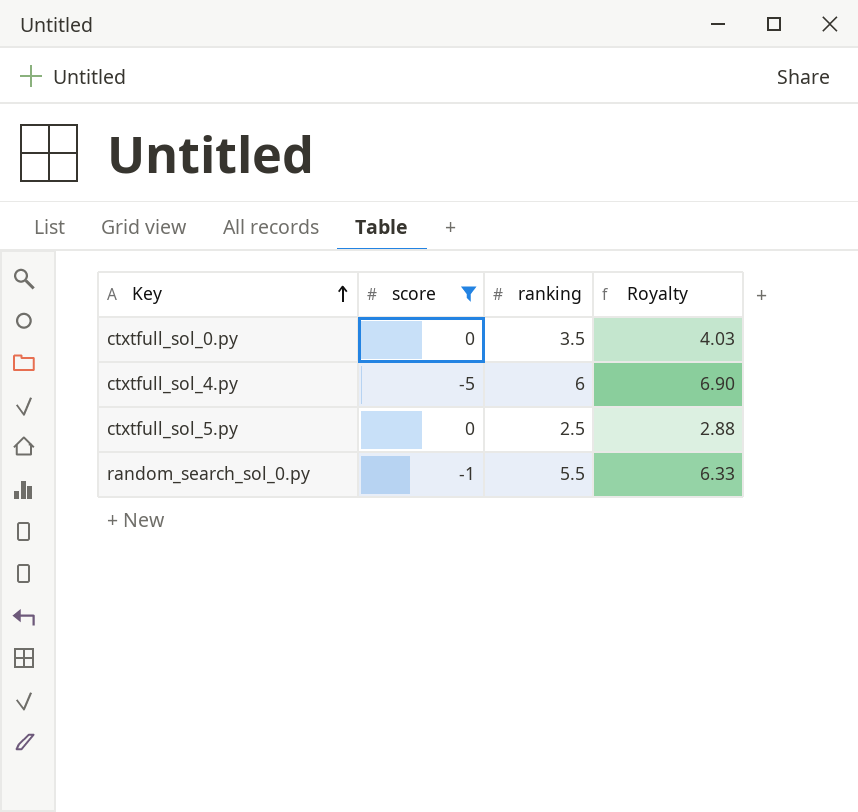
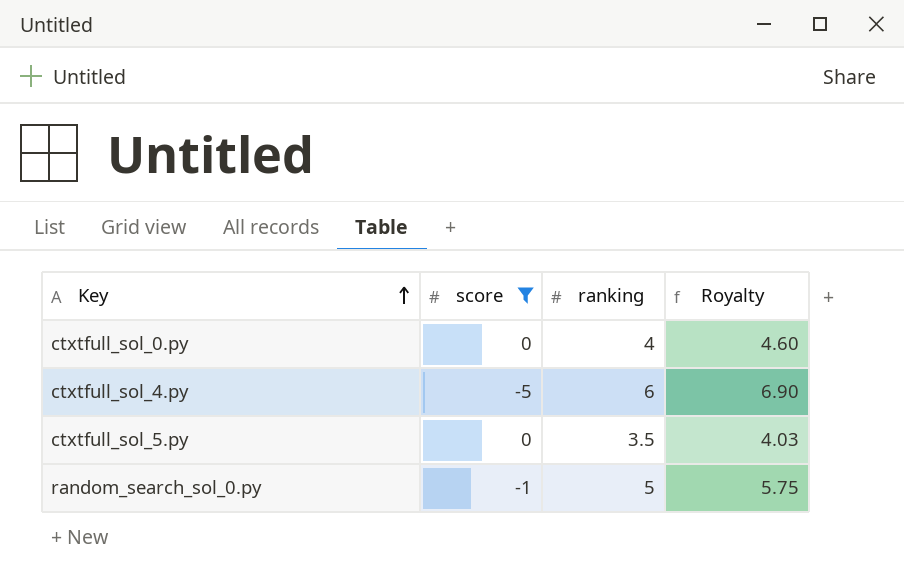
ctxtfull_sol_0.py | ranking: 3.5 -> 4
ctxtfull_sol_0.py | Royalty: 4.03 -> 4.60
ctxtfull_sol_5.py | ranking: 2.5 -> 3.5
ctxtfull_sol_5.py | Royalty: 2.88 -> 4.03
random_search_sol_0.py | ranking: 5.5 -> 5
random_search_sol_0.py | Royalty: 6.33 -> 5.75

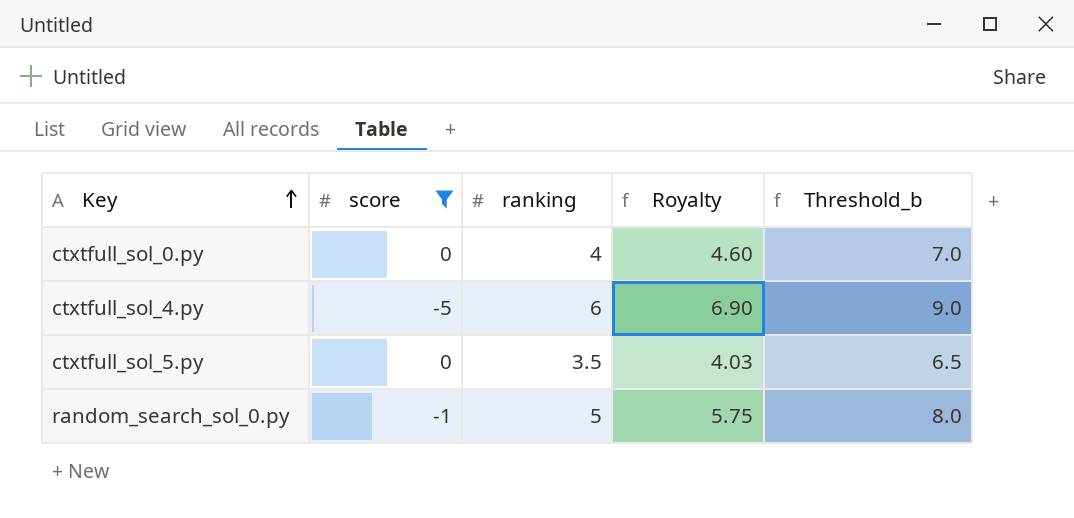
column Threshold_b | formula: none -> [ranking] + 3

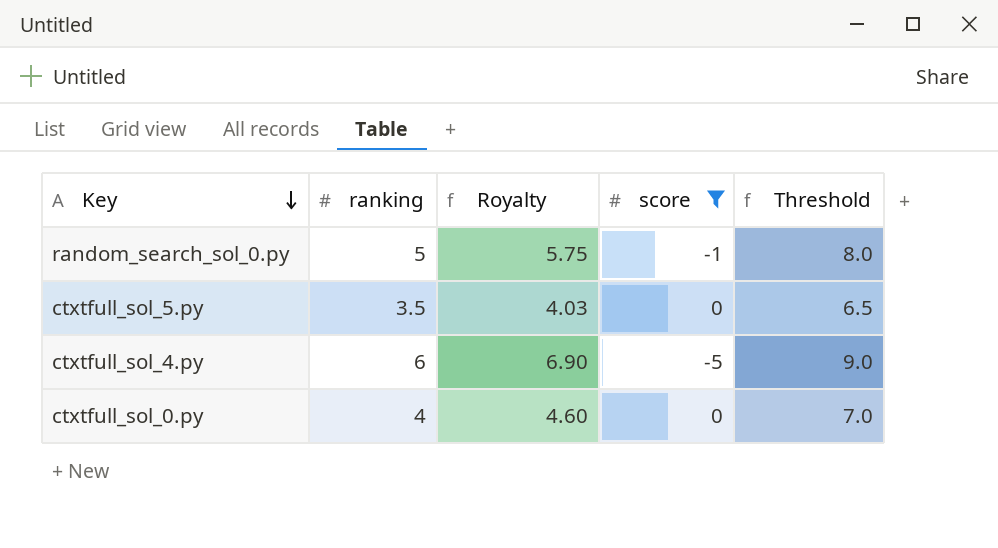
row order: Key ascending -> Key descending
column score | position: 2 -> 4
column name: Threshold_b -> Threshold

